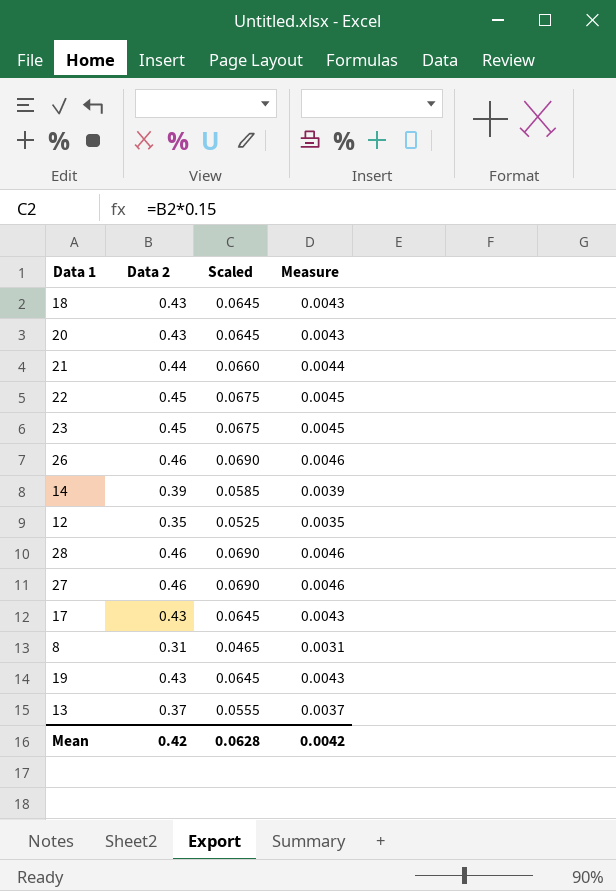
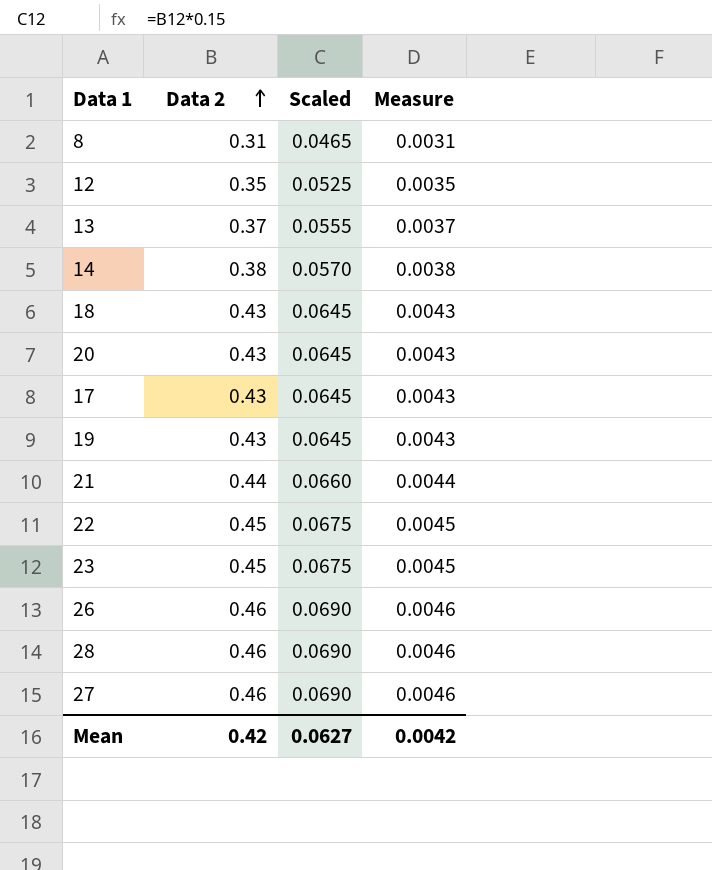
row order: none -> Data 2 ascending
14 | Data 2: 0.39 -> 0.38
14 | Scaled: 0.0585 -> 0.0570
14 | Measure: 0.0039 -> 0.0038
Mean | Scaled: 0.0628 -> 0.0627

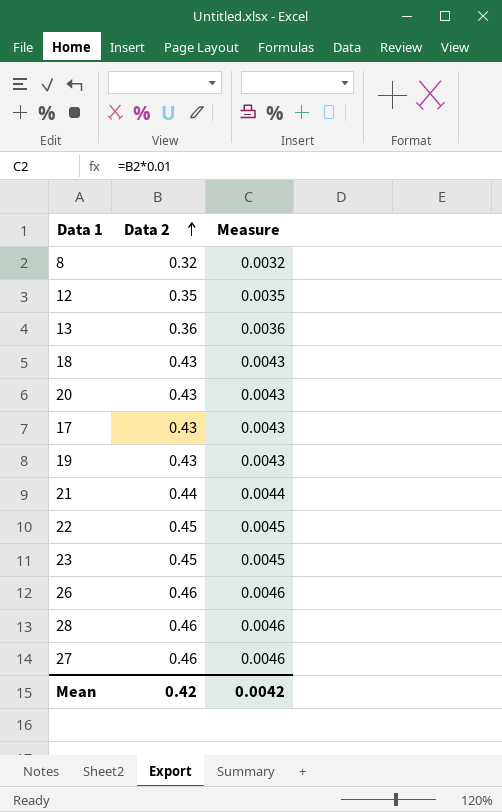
column Scaled | formula: [Data 2] * 0.15 -> none
row 14: 0.38 | 0.0570 | 0.0038 -> none
8 | Data 2: 0.31 -> 0.32
8 | Measure: 0.0031 -> 0.0032
13 | Data 2: 0.37 -> 0.36
13 | Measure: 0.0037 -> 0.0036

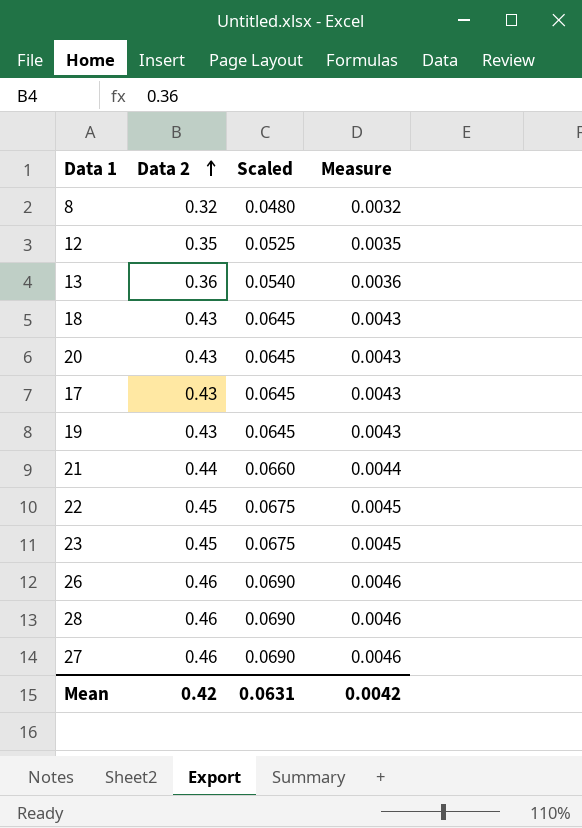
column Scaled | formula: none -> [Data 2] * 0.15

